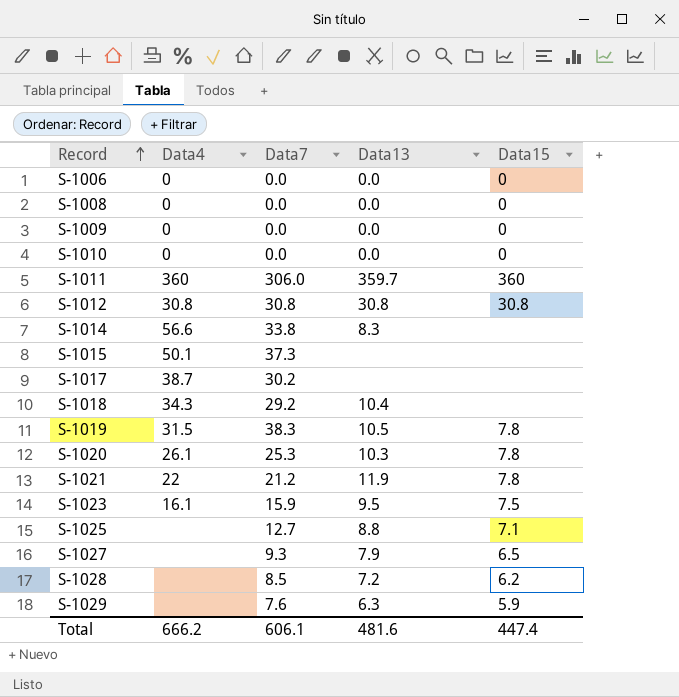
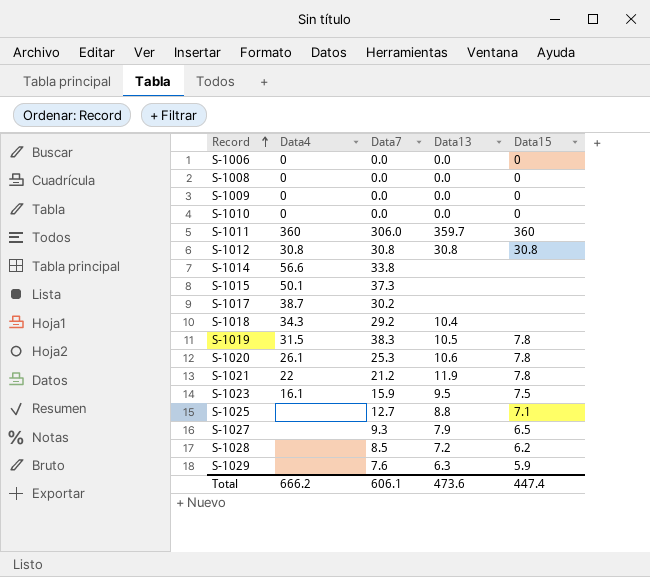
S-1014 | Data13: 8.3 -> none
S-1020 | Data13: 10.3 -> 10.6
Total | Data13: 481.6 -> 473.6

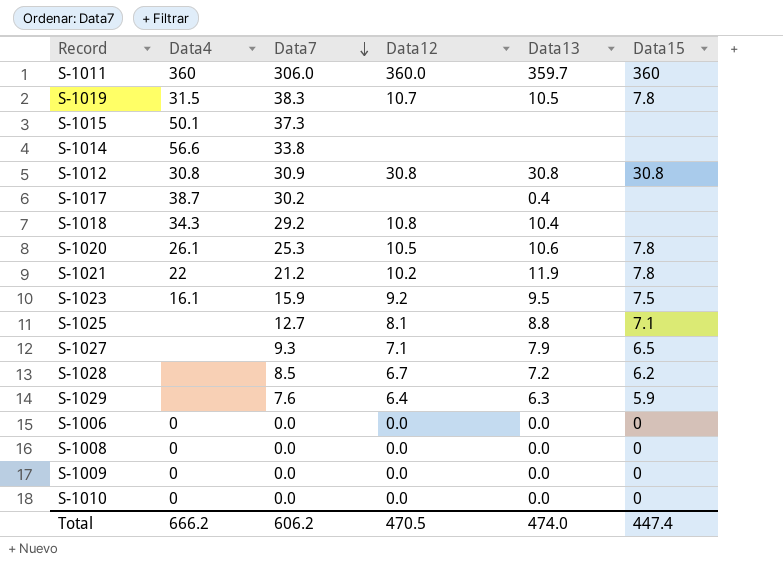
row order: Record ascending -> Data7 descending
column Data12 | position: none -> 4
S-1012 | Data7: 30.8 -> 30.9
S-1017 | Data13: none -> 0.4
Total | Data7: 606.1 -> 606.2
Total | Data13: 473.6 -> 474.0

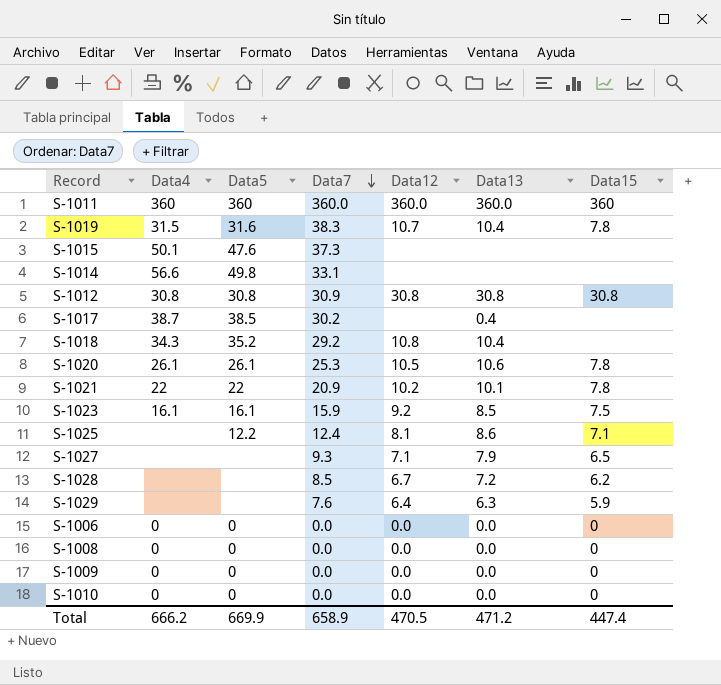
column Data5 | position: none -> 3
S-1011 | Data7: 306.0 -> 360.0
S-1011 | Data13: 359.7 -> 360.0
S-1019 | Data13: 10.5 -> 10.4
S-1014 | Data7: 33.8 -> 33.1
S-1021 | Data7: 21.2 -> 20.9
S-1021 | Data13: 11.9 -> 10.1
S-1023 | Data13: 9.5 -> 8.5
S-1025 | Data7: 12.7 -> 12.4
S-1025 | Data13: 8.8 -> 8.6
Total | Data7: 606.2 -> 658.9
Total | Data13: 474.0 -> 471.2

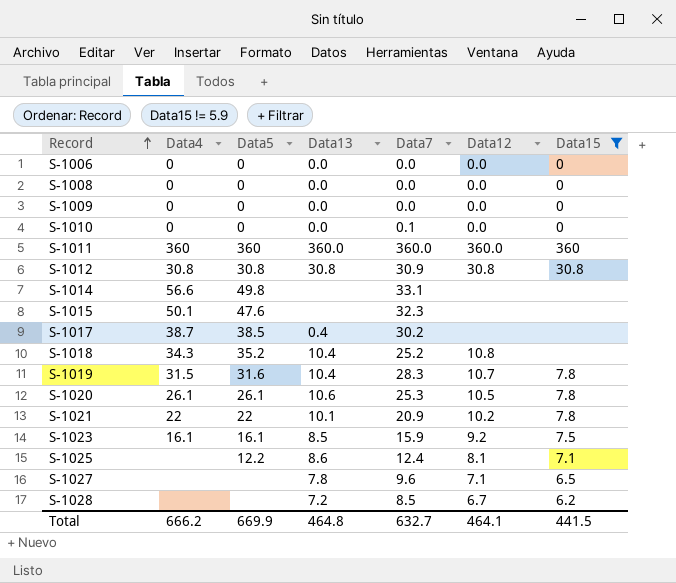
filter: none -> Data15 != 5.9
row order: Data7 descending -> Record ascending
column Data13 | position: 6 -> 4
S-1010 | Data7: 0.0 -> 0.1
S-1015 | Data7: 37.3 -> 32.3
S-1018 | Data7: 29.2 -> 25.2
S-1019 | Data7: 38.3 -> 28.3
S-1027 | Data13: 7.9 -> 7.8
S-1027 | Data7: 9.3 -> 9.6
Total | Data13: 471.2 -> 464.8
Total | Data7: 658.9 -> 632.7
Total | Data12: 470.5 -> 464.1
Total | Data15: 447.4 -> 441.5

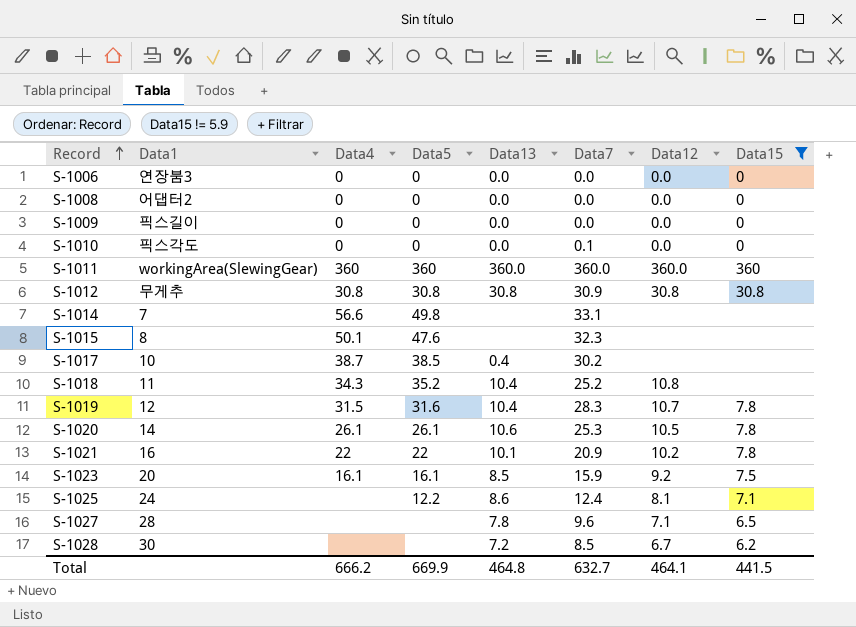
column Data1 | position: none -> 2

